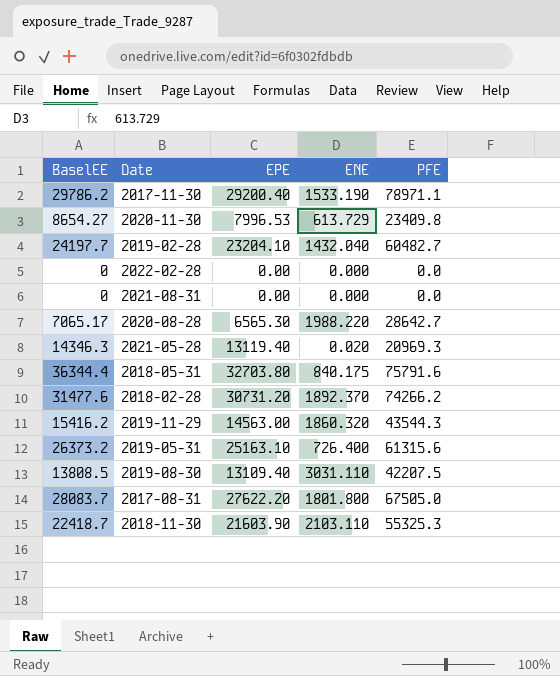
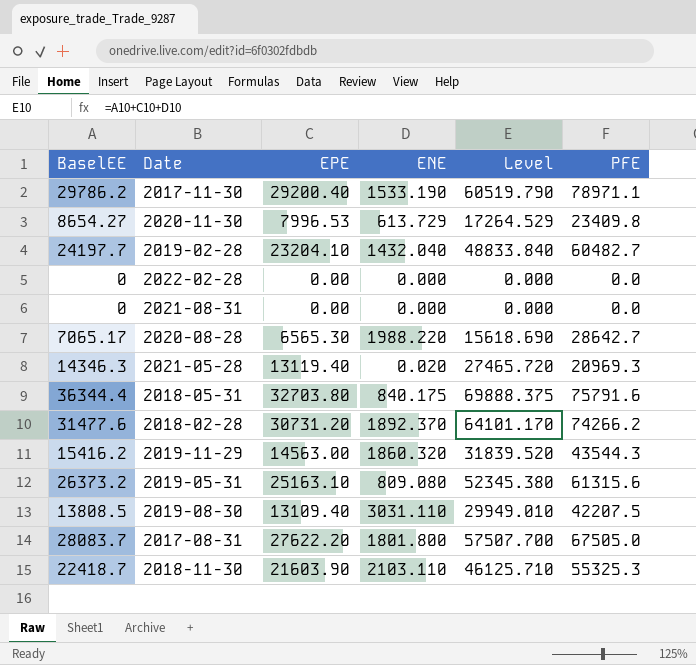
column Level | formula: none -> [BaselEE] + [EPE] + [ENE]
2019-05-31 | ENE: 726.400 -> 809.080

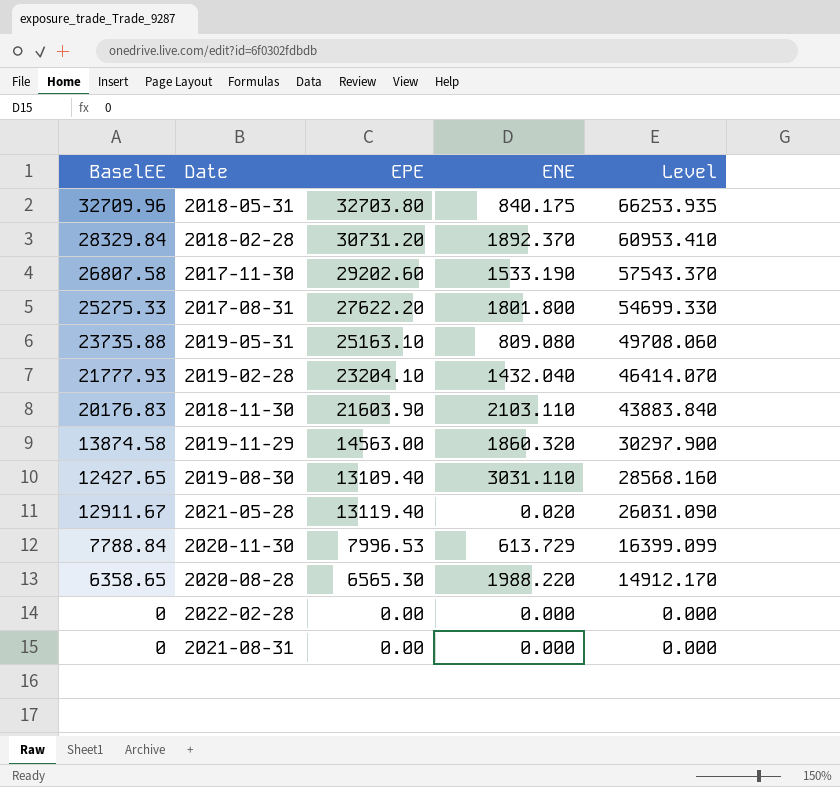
row order: none -> Level descending
column PFE | position: 6 -> none
2018-05-31 | BaselEE: 36344.4 -> 32709.96
2018-05-31 | Level: 69888.375 -> 66253.935
2018-02-28 | BaselEE: 31477.6 -> 28329.84
2018-02-28 | Level: 64101.170 -> 60953.410
2017-11-30 | BaselEE: 29786.2 -> 26807.58
2017-11-30 | EPE: 29200.40 -> 29202.60
2017-11-30 | Level: 60519.790 -> 57543.370
2017-08-31 | BaselEE: 28083.7 -> 25275.33
2017-08-31 | Level: 57507.700 -> 54699.330
2019-05-31 | BaselEE: 26373.2 -> 23735.88
2019-05-31 | Level: 52345.380 -> 49708.060
2019-02-28 | BaselEE: 24197.7 -> 21777.93
2019-02-28 | Level: 48833.840 -> 46414.070
2018-11-30 | BaselEE: 22418.7 -> 20176.83
2018-11-30 | Level: 46125.710 -> 43883.840
2019-11-29 | BaselEE: 15416.2 -> 13874.58
2019-11-29 | Level: 31839.520 -> 30297.900
2019-08-30 | BaselEE: 13808.5 -> 12427.65
2019-08-30 | Level: 29949.010 -> 28568.160
2021-05-28 | BaselEE: 14346.3 -> 12911.67
2021-05-28 | Level: 27465.720 -> 26031.090
2020-11-30 | BaselEE: 8654.27 -> 7788.84
2020-11-30 | Level: 17264.529 -> 16399.099
2020-08-28 | BaselEE: 7065.17 -> 6358.65
2020-08-28 | Level: 15618.690 -> 14912.170

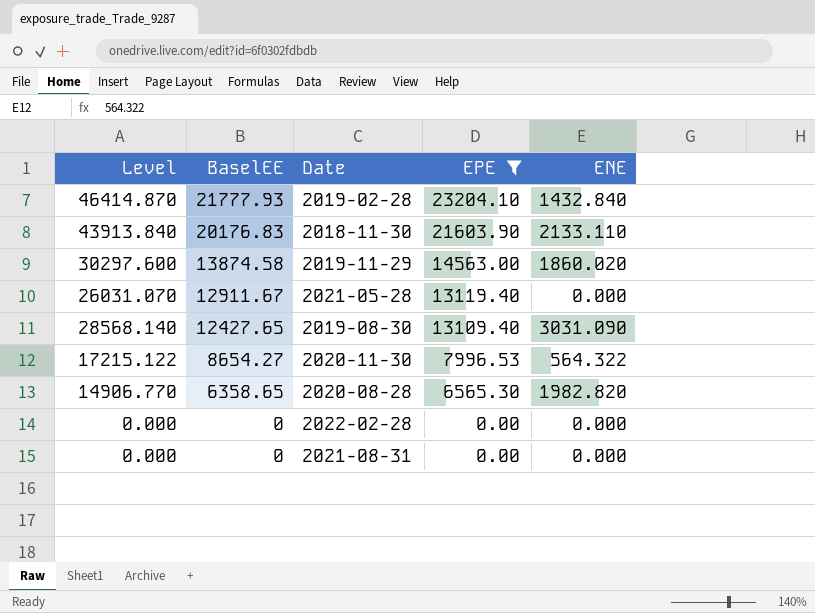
filter: none -> EPE <= 23204.10
row order: Level descending -> BaselEE descending
column Level | position: 5 -> 1
2019-02-28 | Level: 46414.070 -> 46414.870
2019-02-28 | ENE: 1432.040 -> 1432.840
2018-11-30 | Level: 43883.840 -> 43913.840
2018-11-30 | ENE: 2103.110 -> 2133.110
2019-11-29 | Level: 30297.900 -> 30297.600
2019-11-29 | ENE: 1860.320 -> 1860.020
2021-05-28 | Level: 26031.090 -> 26031.070
2021-05-28 | ENE: 0.020 -> 0.000
2019-08-30 | Level: 28568.160 -> 28568.140
2019-08-30 | ENE: 3031.110 -> 3031.090
2020-11-30 | Level: 16399.099 -> 17215.122
2020-11-30 | BaselEE: 7788.84 -> 8654.27
2020-11-30 | ENE: 613.729 -> 564.322
2020-08-28 | Level: 14912.170 -> 14906.770
2020-08-28 | ENE: 1988.220 -> 1982.820

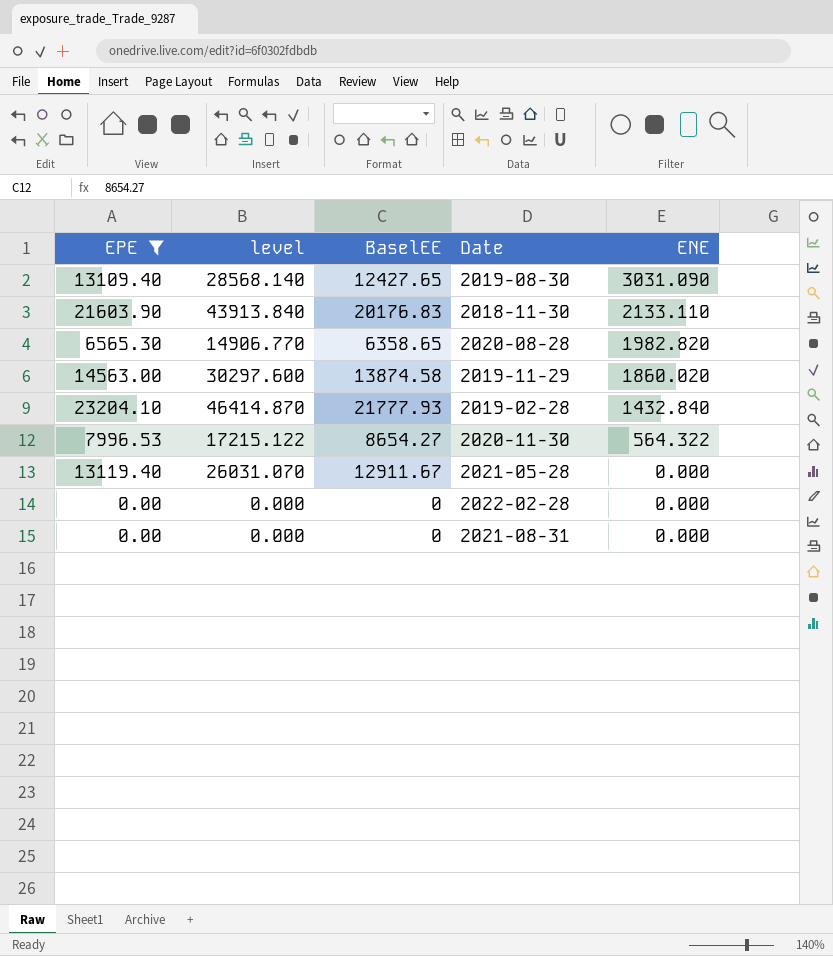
row order: BaselEE descending -> ENE descending
column EPE | position: 4 -> 1
column name: Level -> level

